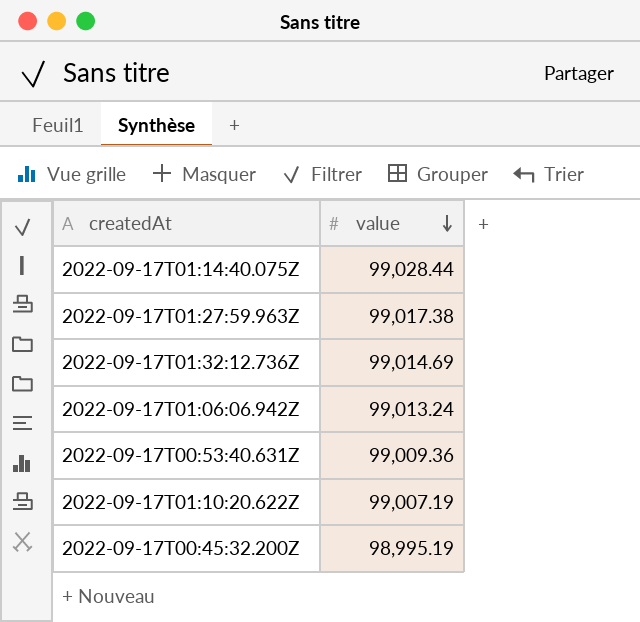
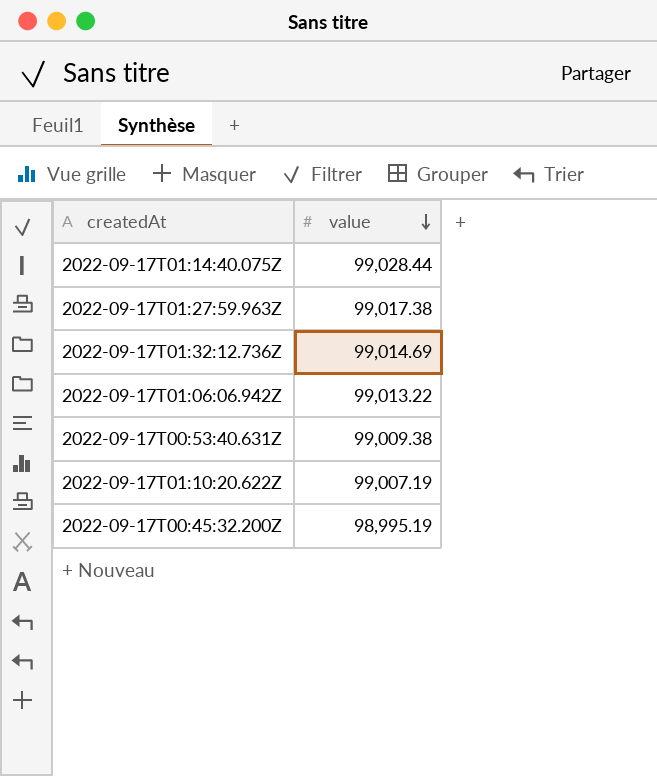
2022-09-17T01:06:06.942Z | value: 99,013.24 -> 99,013.22
2022-09-17T00:53:40.631Z | value: 99,009.36 -> 99,009.38

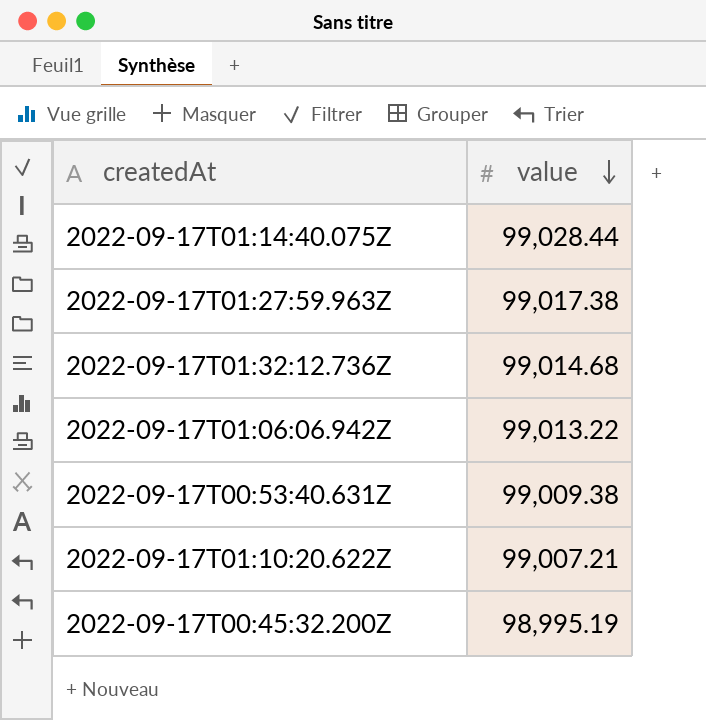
2022-09-17T01:32:12.736Z | value: 99,014.69 -> 99,014.68
2022-09-17T01:10:20.622Z | value: 99,007.19 -> 99,007.21

